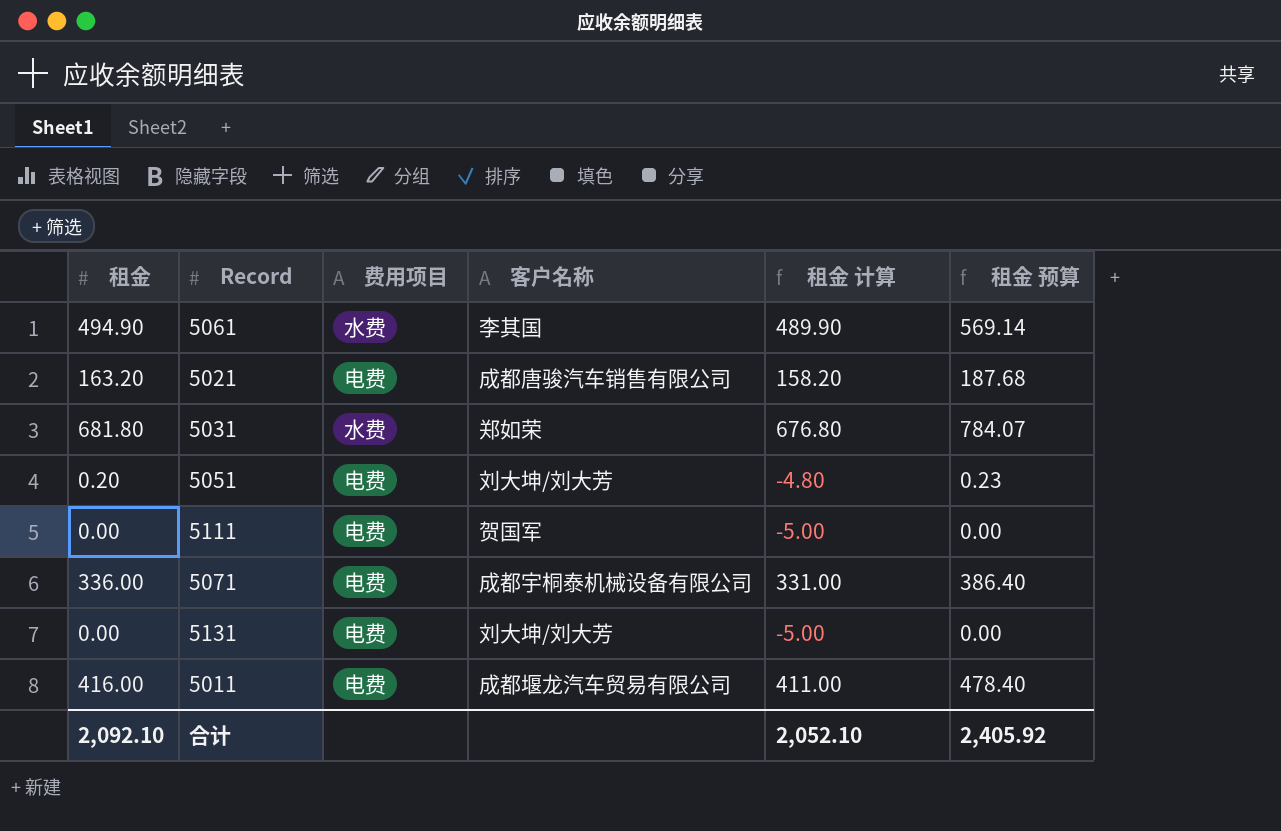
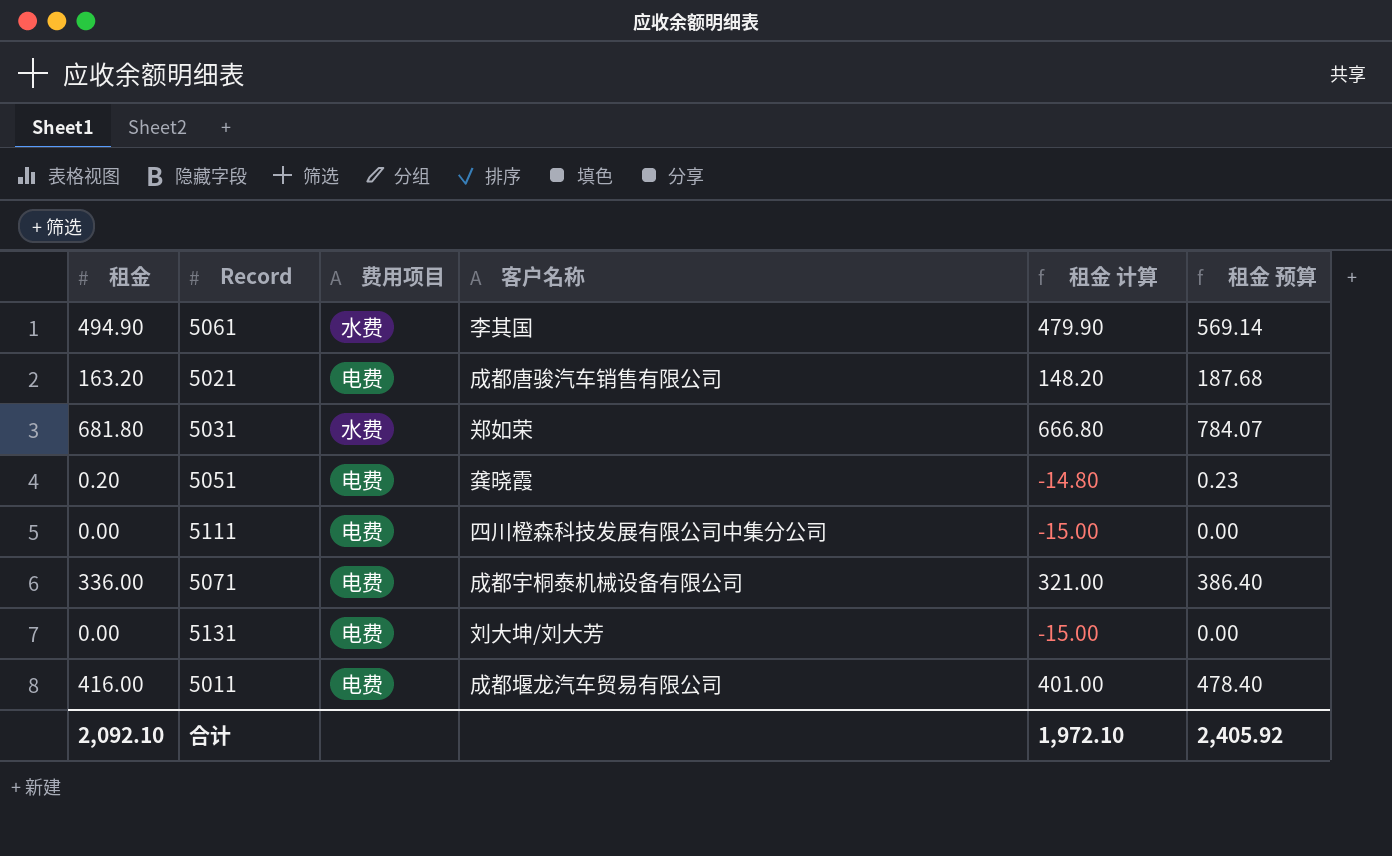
column 租金 计算 | formula: [租金] - 5 -> [租金] - 15
5051 | 客户名称: 刘大坤/刘大芳 -> 龚晓霞
5111 | 客户名称: 贺国军 -> 四川橙森科技发展有限公司中集分公司
合计 | 租金 计算: 2,052.10 -> 1,972.10

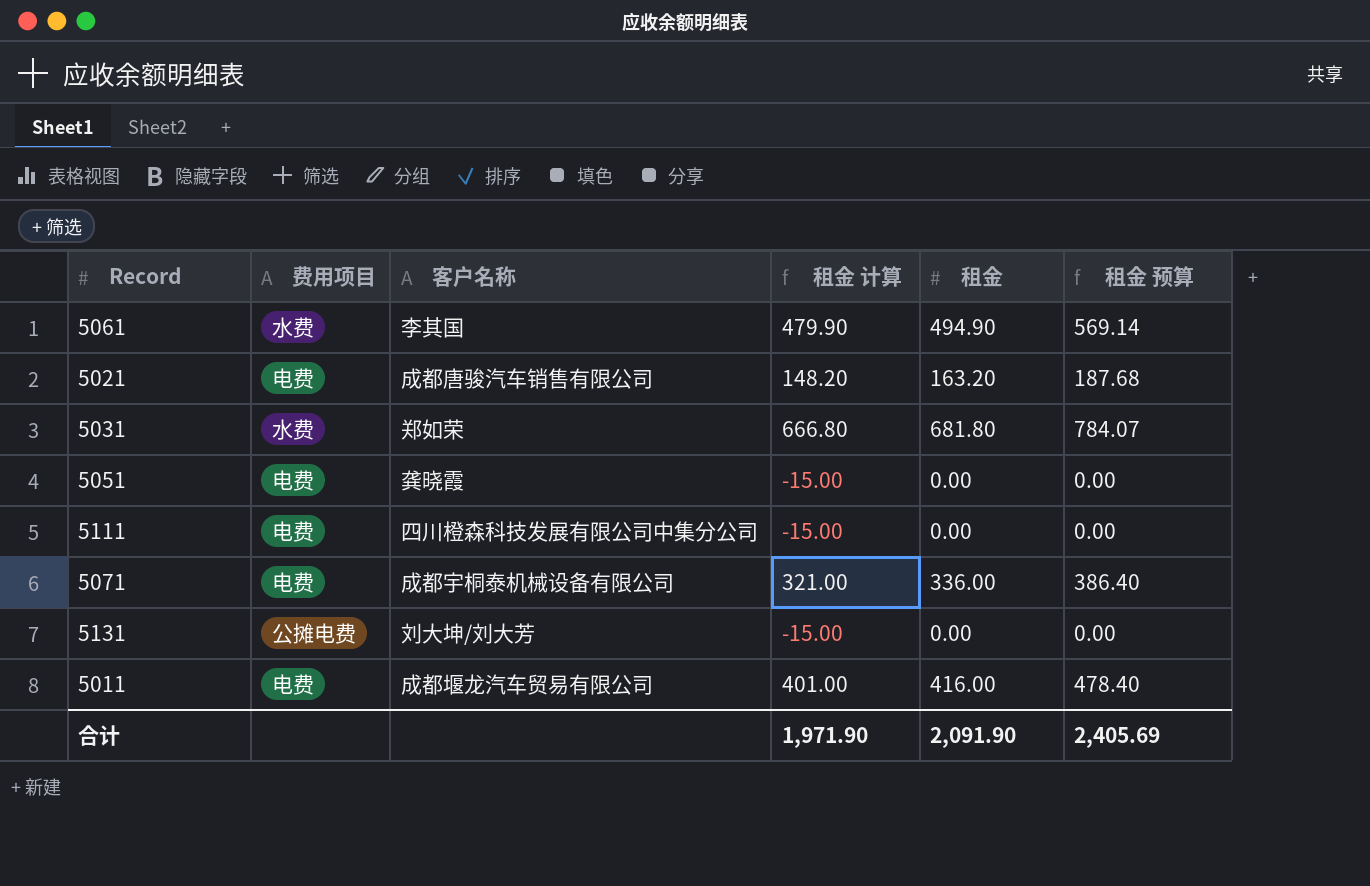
column 租金 | position: 1 -> 5
5051 | 租金 计算: -14.80 -> -15.00
5051 | 租金: 0.20 -> 0.00
5051 | 租金 预算: 0.23 -> 0.00
5131 | 费用项目: 电费 -> 公摊电费
合计 | 租金 计算: 1,972.10 -> 1,971.90
合计 | 租金: 2,092.10 -> 2,091.90
合计 | 租金 预算: 2,405.92 -> 2,405.69

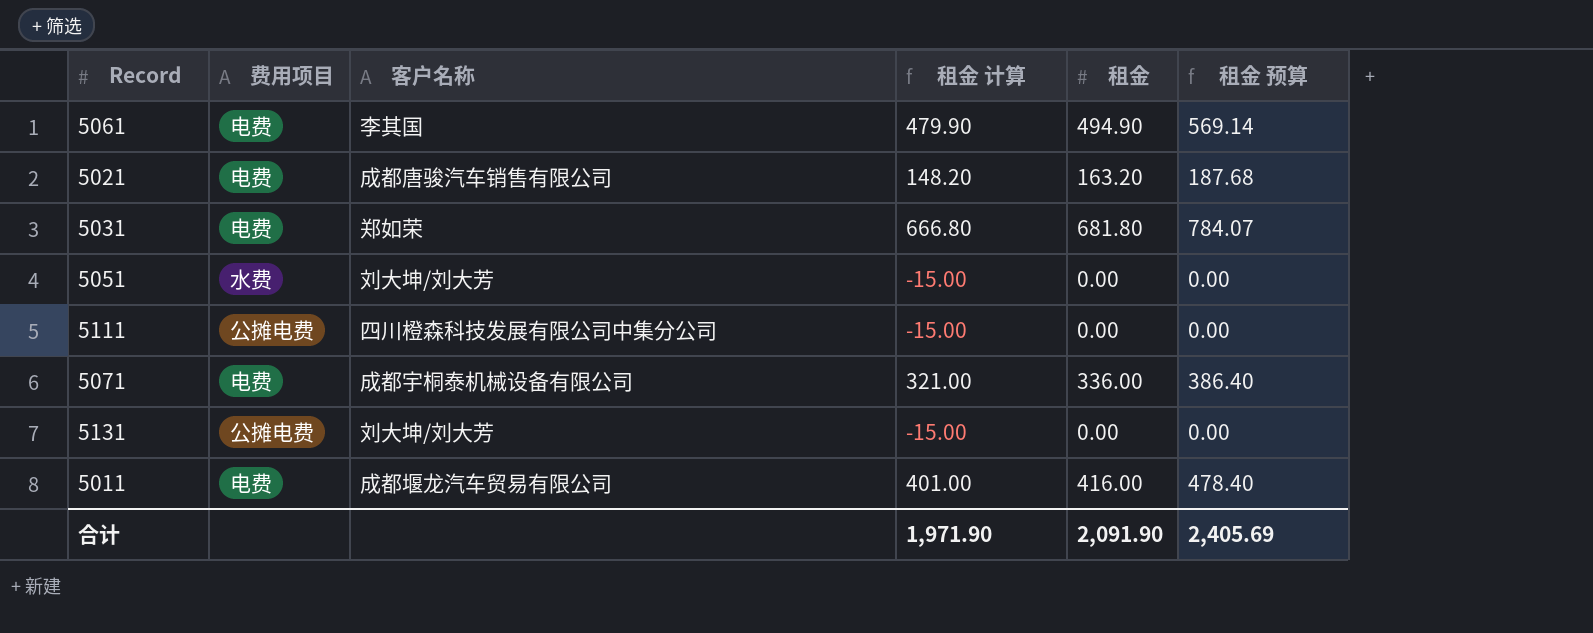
5061 | 费用项目: 水费 -> 电费
5031 | 费用项目: 水费 -> 电费
5051 | 费用项目: 电费 -> 水费
5051 | 客户名称: 龚晓霞 -> 刘大坤/刘大芳
5111 | 费用项目: 电费 -> 公摊电费

